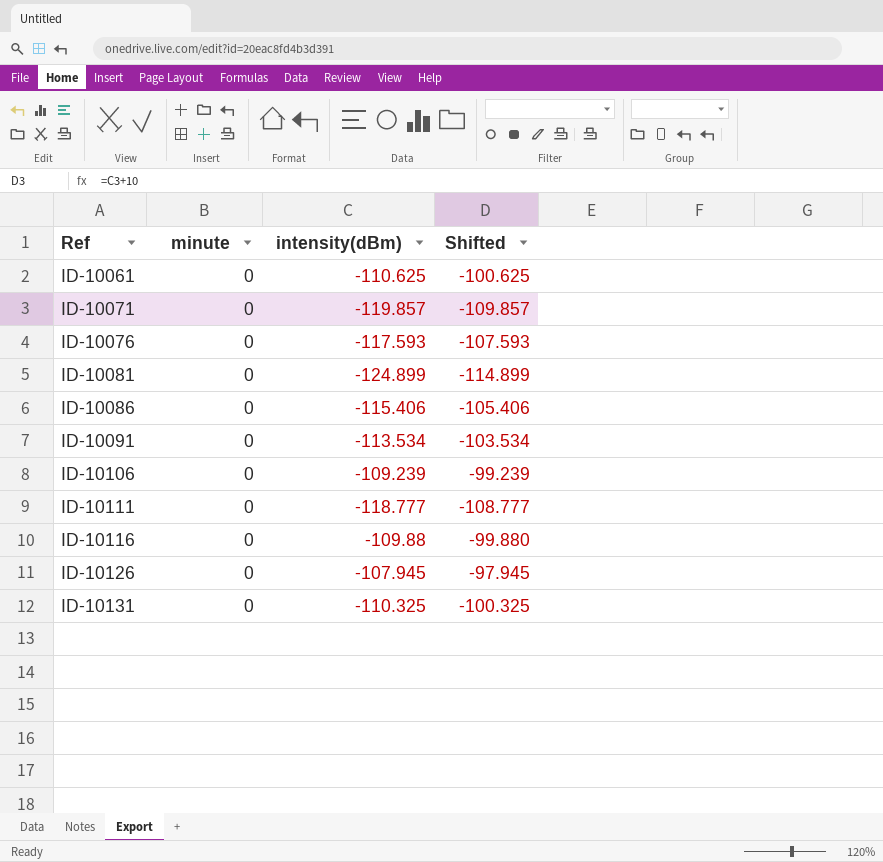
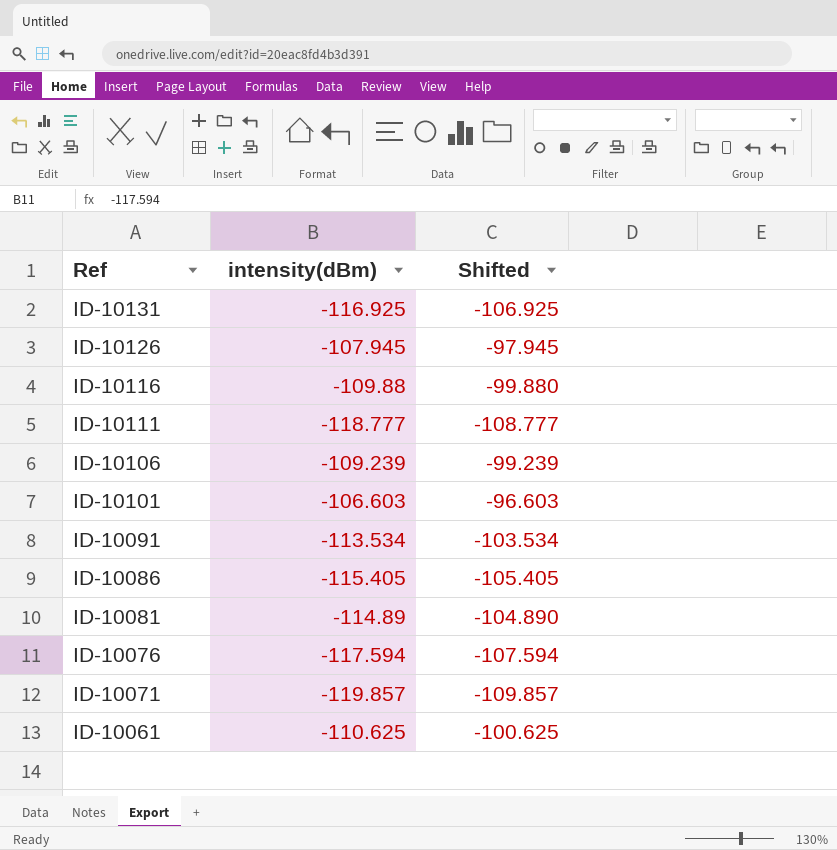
row order: Ref ascending -> Ref descending
column minute | position: 2 -> none
ID-10131 | intensity(dBm): -110.325 -> -116.925
ID-10131 | Shifted: -100.325 -> -106.925
row ID-10101: none -> -106.603 | -96.603
ID-10086 | intensity(dBm): -115.406 -> -115.405
ID-10086 | Shifted: -105.406 -> -105.405
ID-10081 | intensity(dBm): -124.899 -> -114.89
ID-10081 | Shifted: -114.899 -> -104.890
ID-10076 | intensity(dBm): -117.593 -> -117.594
ID-10076 | Shifted: -107.593 -> -107.594

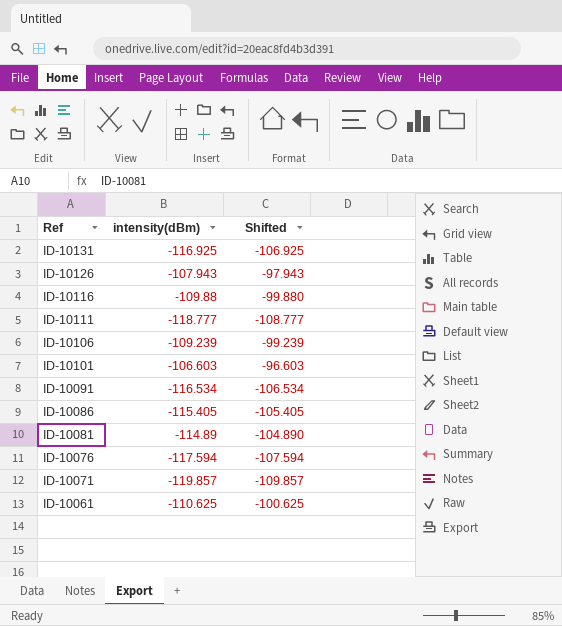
ID-10126 | intensity(dBm): -107.945 -> -107.943
ID-10126 | Shifted: -97.945 -> -97.943
ID-10091 | intensity(dBm): -113.534 -> -116.534
ID-10091 | Shifted: -103.534 -> -106.534

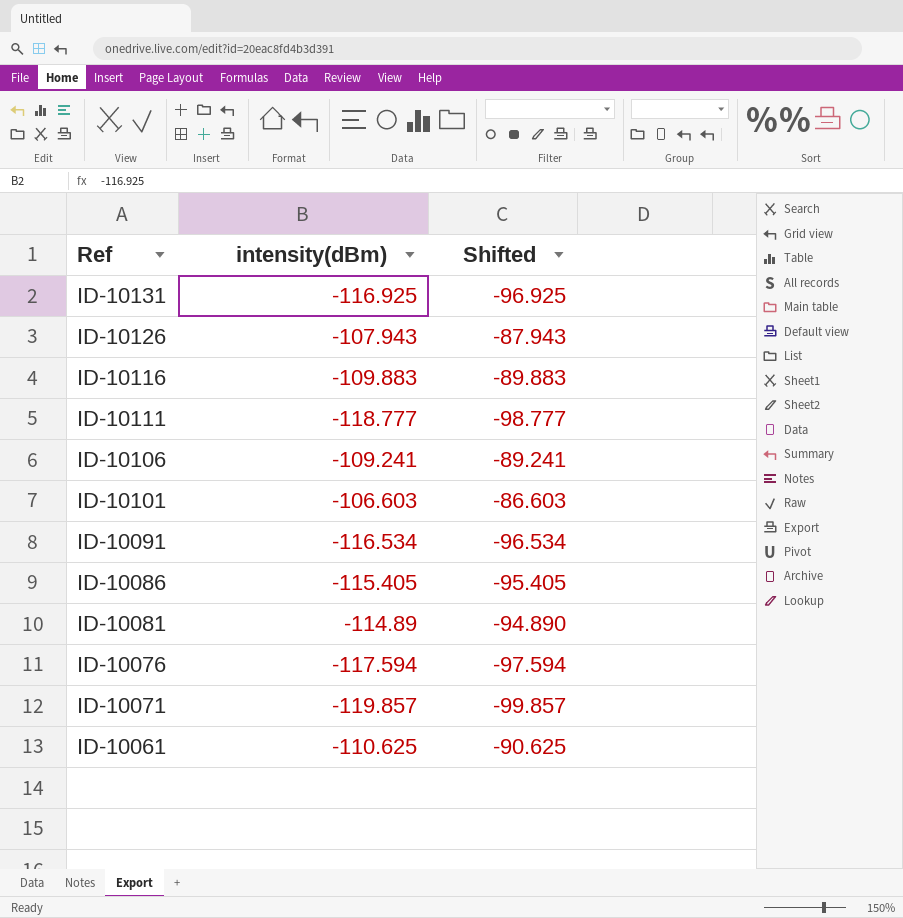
column Shifted | formula: [intensity(dBm)] + 10 -> [intensity(dBm)] + 20
ID-10116 | intensity(dBm): -109.88 -> -109.883
ID-10106 | intensity(dBm): -109.239 -> -109.241

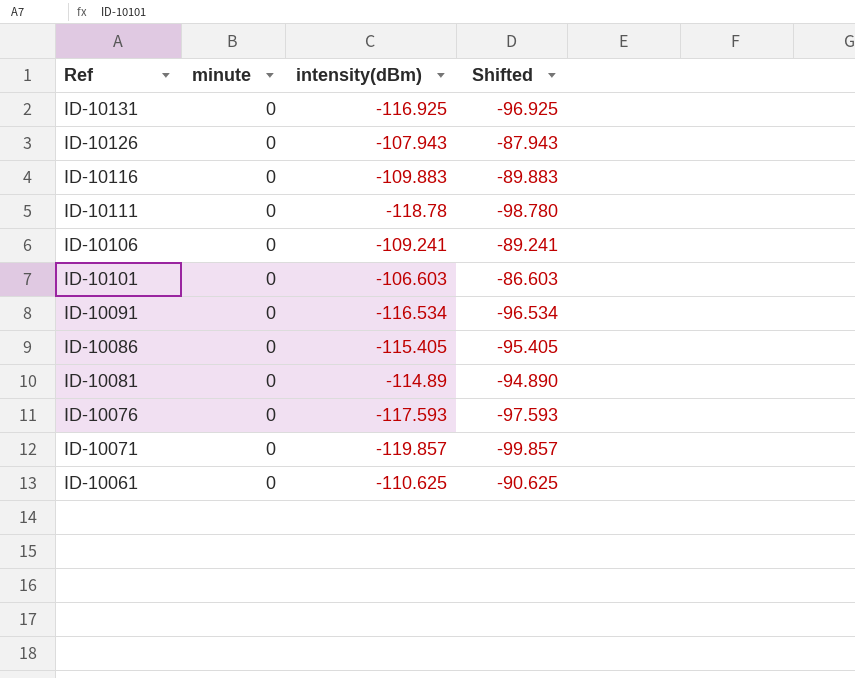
column minute | position: none -> 2
ID-10111 | intensity(dBm): -118.777 -> -118.78
ID-10111 | Shifted: -98.777 -> -98.780
ID-10076 | intensity(dBm): -117.594 -> -117.593
ID-10076 | Shifted: -97.594 -> -97.593

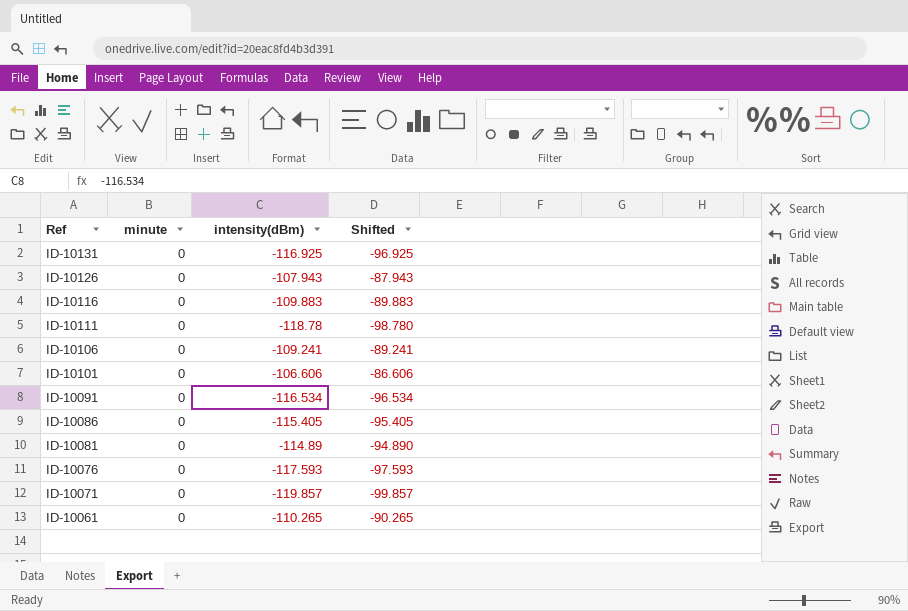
ID-10101 | intensity(dBm): -106.603 -> -106.606
ID-10101 | Shifted: -86.603 -> -86.606
ID-10061 | intensity(dBm): -110.625 -> -110.265
ID-10061 | Shifted: -90.625 -> -90.265

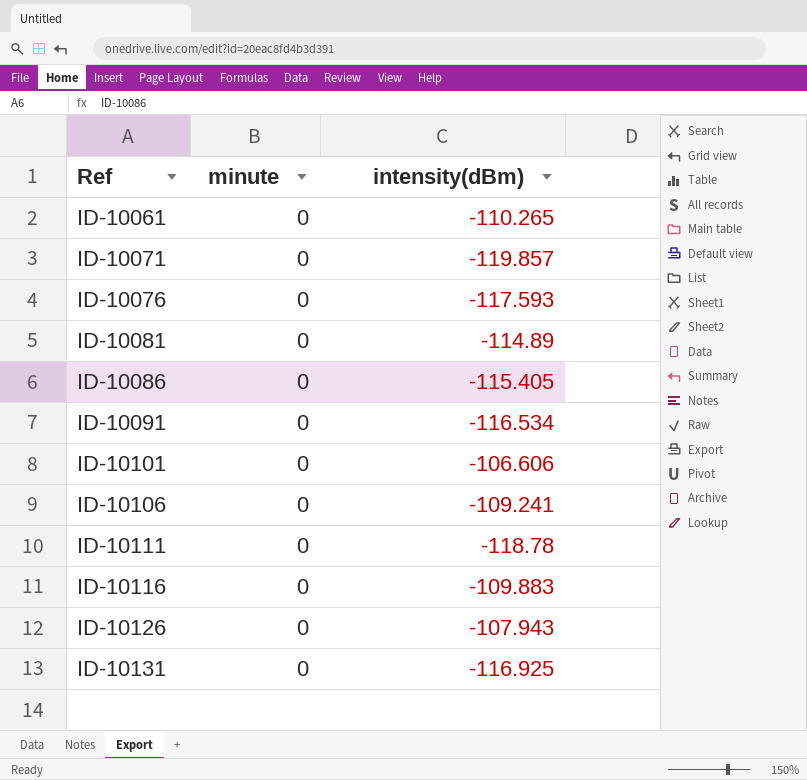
row order: Ref descending -> Ref ascending
column Shifted | formula: [intensity(dBm)] + 20 -> none

